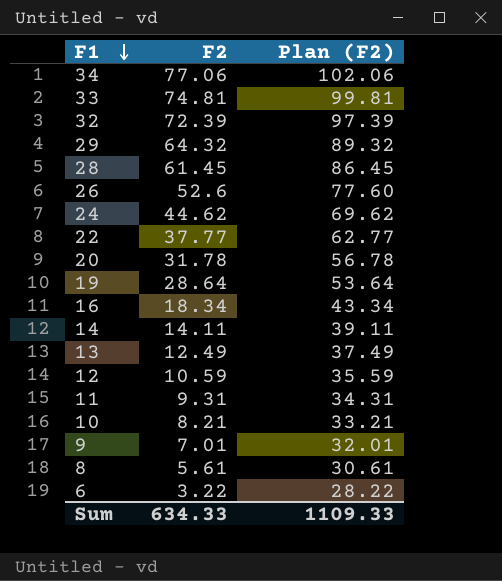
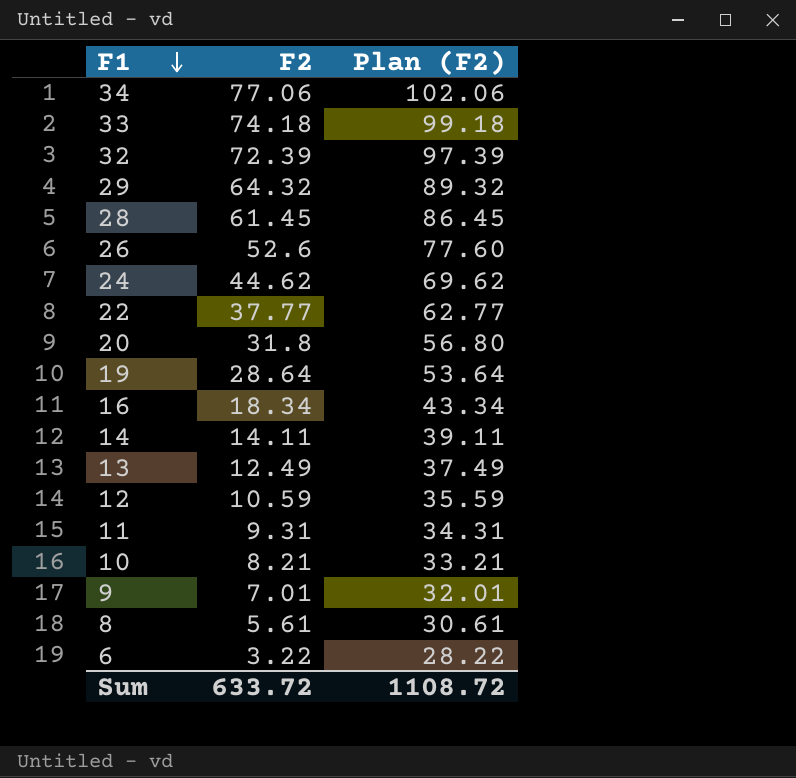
33 | F2: 74.81 -> 74.18
33 | Plan (F2): 99.81 -> 99.18
20 | F2: 31.78 -> 31.8
20 | Plan (F2): 56.78 -> 56.80
Sum | F2: 634.33 -> 633.72
Sum | Plan (F2): 1109.33 -> 1108.72

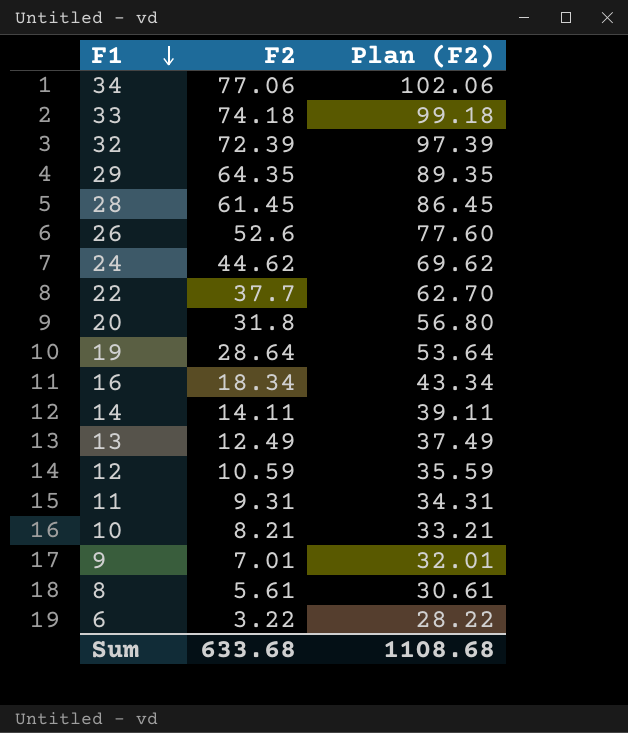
29 | F2: 64.32 -> 64.35
29 | Plan (F2): 89.32 -> 89.35
22 | F2: 37.77 -> 37.7
22 | Plan (F2): 62.77 -> 62.70
Sum | F2: 633.72 -> 633.68
Sum | Plan (F2): 1108.72 -> 1108.68

